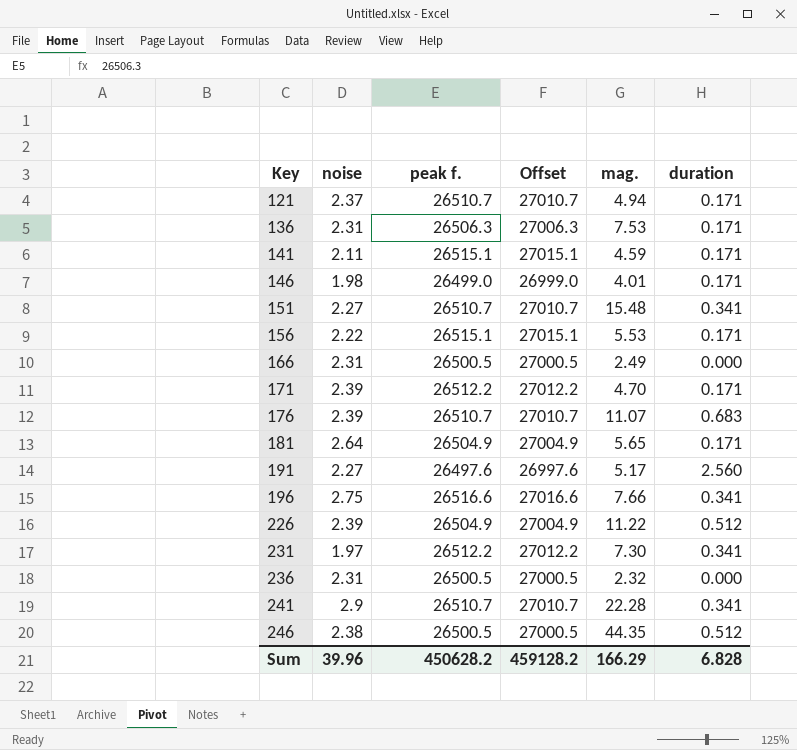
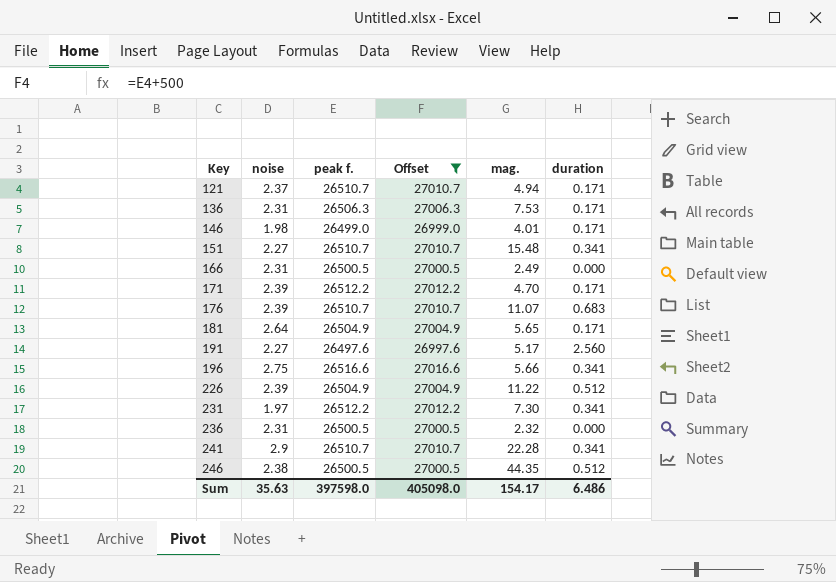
filter: none -> Offset != 27015.1
196 | mag.: 7.66 -> 5.66
Sum | noise: 39.96 -> 35.63
Sum | peak f.: 450628.2 -> 397598.0
Sum | Offset: 459128.2 -> 405098.0
Sum | mag.: 166.29 -> 154.17
Sum | duration: 6.828 -> 6.486

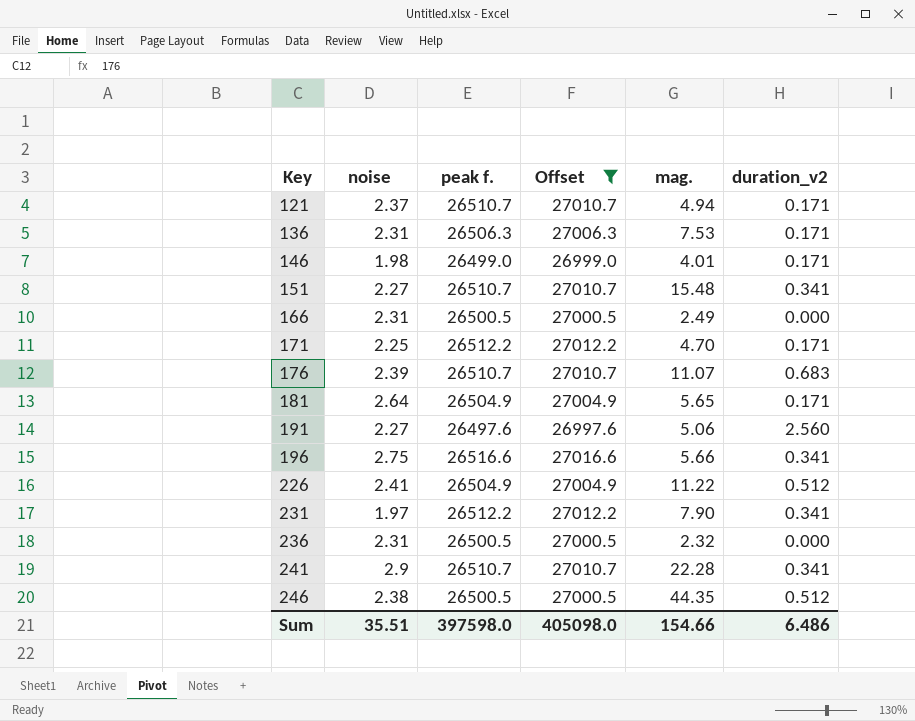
column name: duration -> duration_v2
171 | noise: 2.39 -> 2.25
191 | mag.: 5.17 -> 5.06
226 | noise: 2.39 -> 2.41
231 | mag.: 7.30 -> 7.90
Sum | noise: 35.63 -> 35.51
Sum | mag.: 154.17 -> 154.66

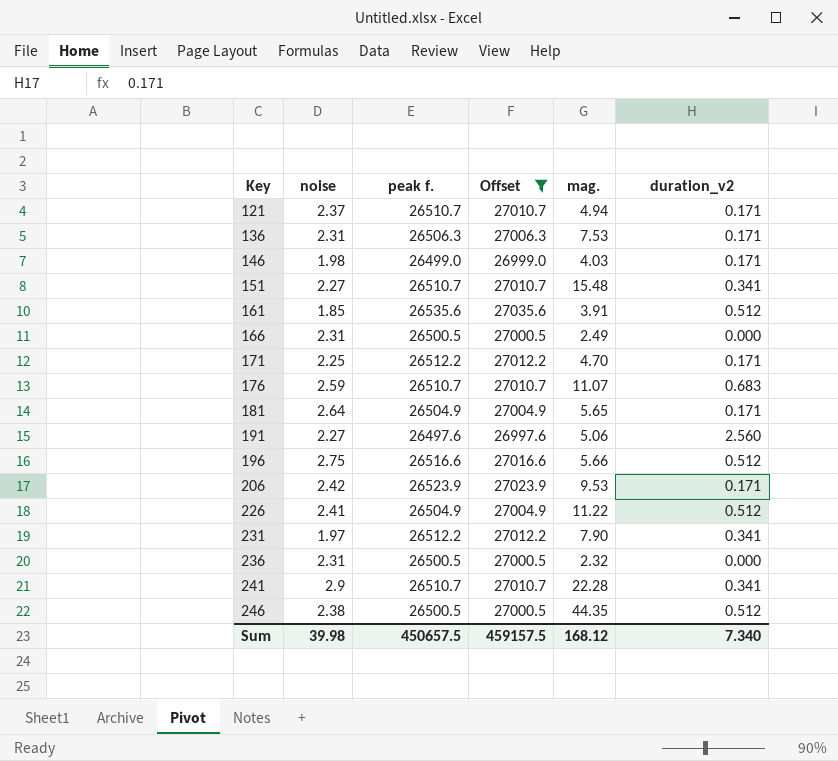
146 | mag.: 4.01 -> 4.03
row 161: none -> 1.85 | 26535.6 | 27035.6 | 3.91 | 0.512
176 | noise: 2.39 -> 2.59
196 | duration_v2: 0.341 -> 0.512
row 206: none -> 2.42 | 26523.9 | 27023.9 | 9.53 | 0.171
Sum | noise: 35.51 -> 39.98
Sum | peak f.: 397598.0 -> 450657.5
Sum | Offset: 405098.0 -> 459157.5
Sum | mag.: 154.66 -> 168.12
Sum | duration_v2: 6.486 -> 7.340

